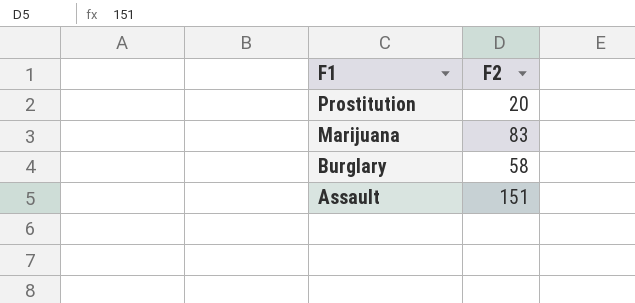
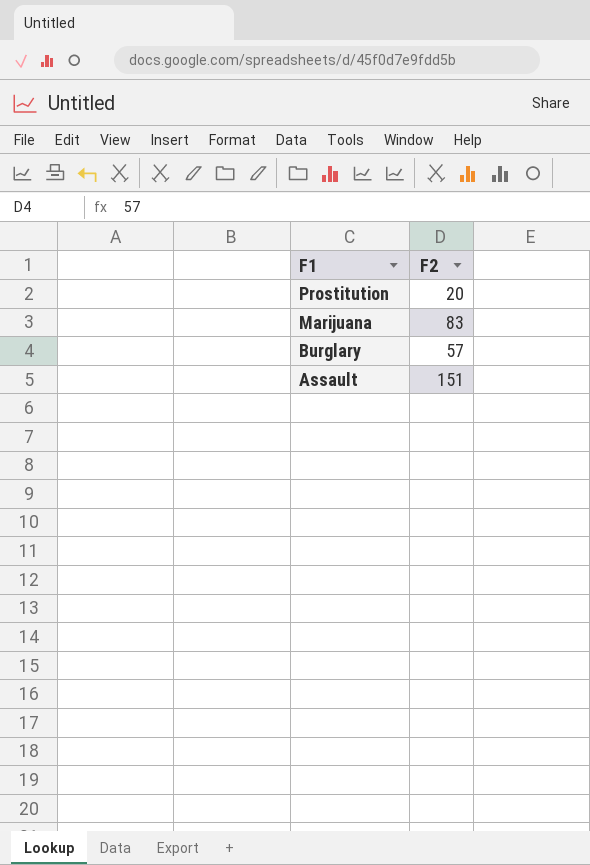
Burglary | F2: 58 -> 57

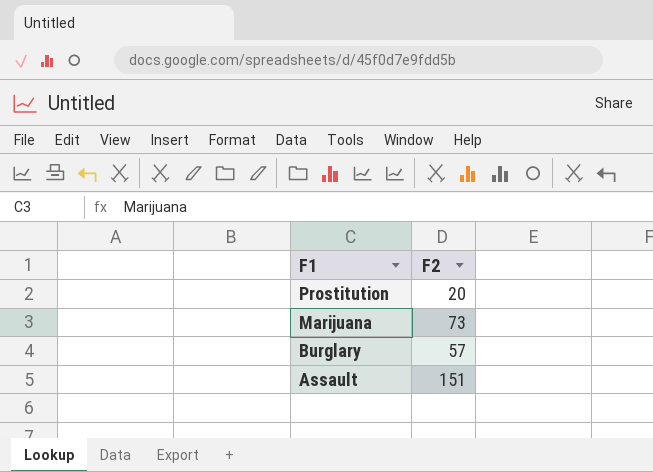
Marijuana | F2: 83 -> 73

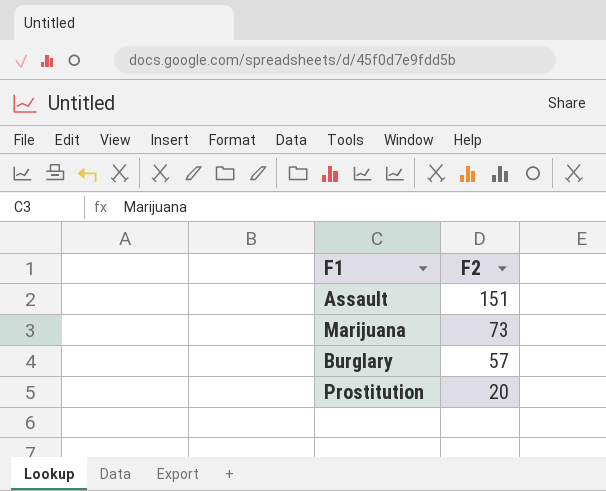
row order: F1 descending -> F2 descending

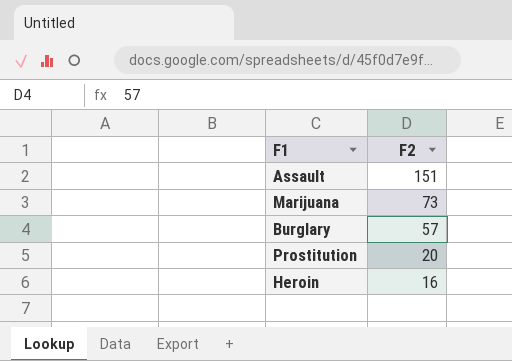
row Heroin: none -> 16

